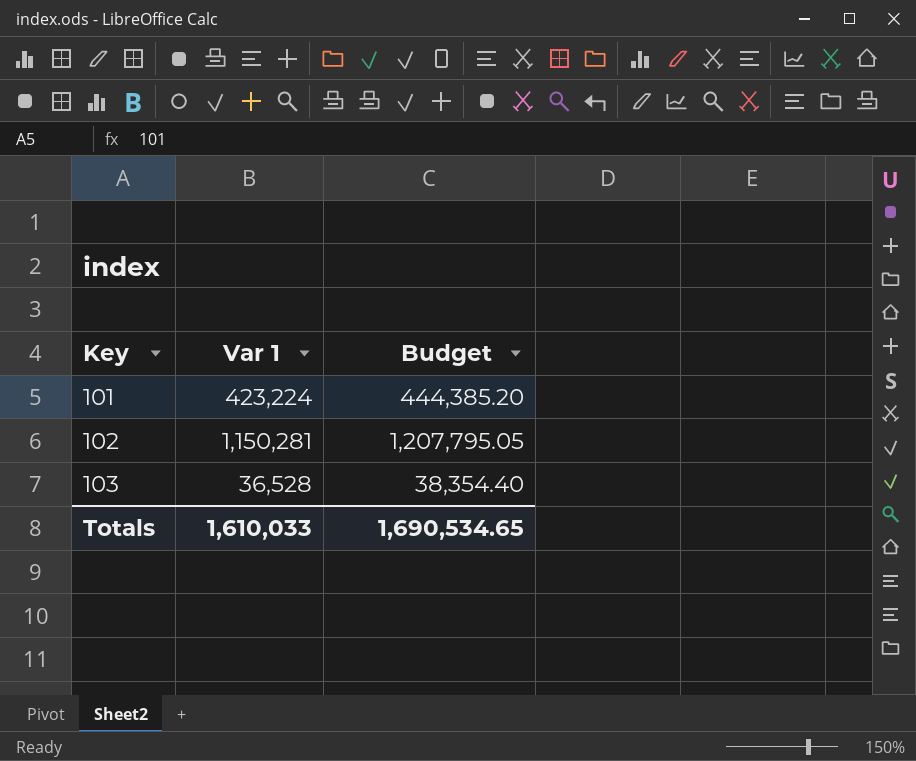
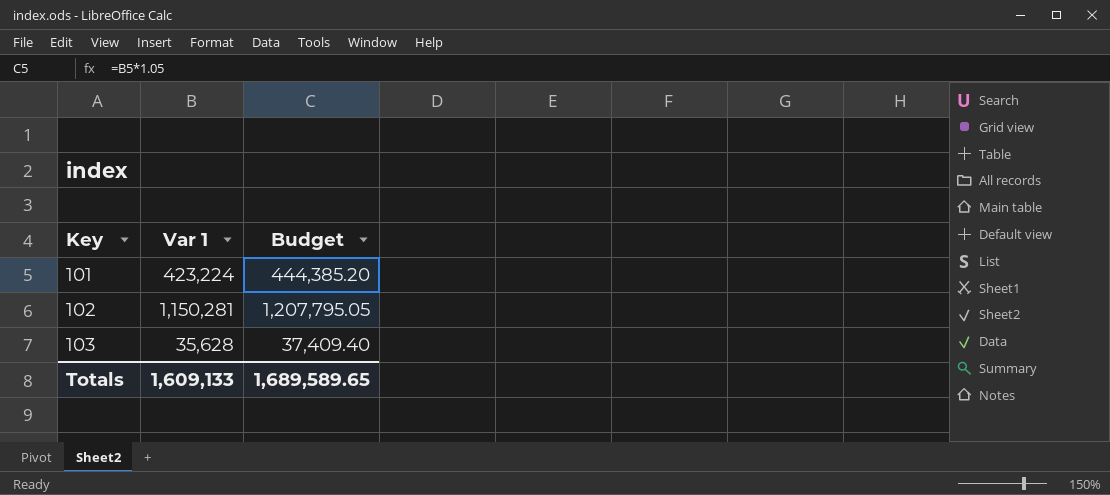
103 | Var 1: 36,528 -> 35,628
103 | Budget: 38,354.40 -> 37,409.40
Totals | Var 1: 1,610,033 -> 1,609,133
Totals | Budget: 1,690,534.65 -> 1,689,589.65

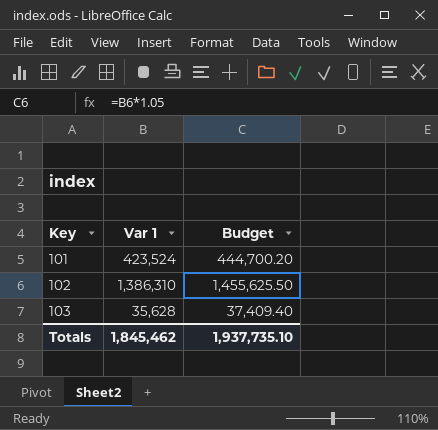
101 | Var 1: 423,224 -> 423,524
101 | Budget: 444,385.20 -> 444,700.20
102 | Var 1: 1,150,281 -> 1,386,310
102 | Budget: 1,207,795.05 -> 1,455,625.50
Totals | Var 1: 1,609,133 -> 1,845,462
Totals | Budget: 1,689,589.65 -> 1,937,735.10

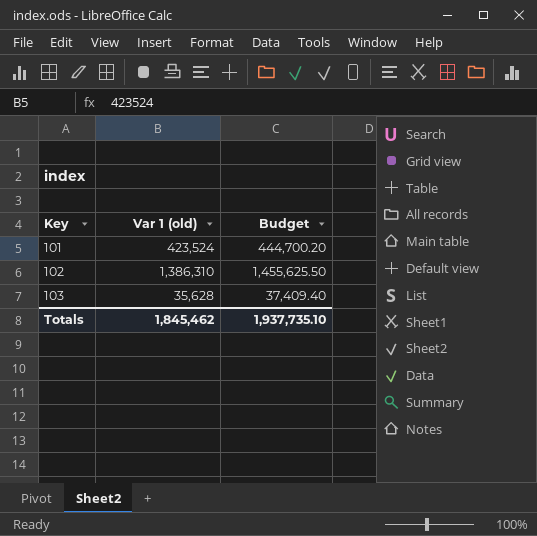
column name: Var 1 -> Var 1 (old)

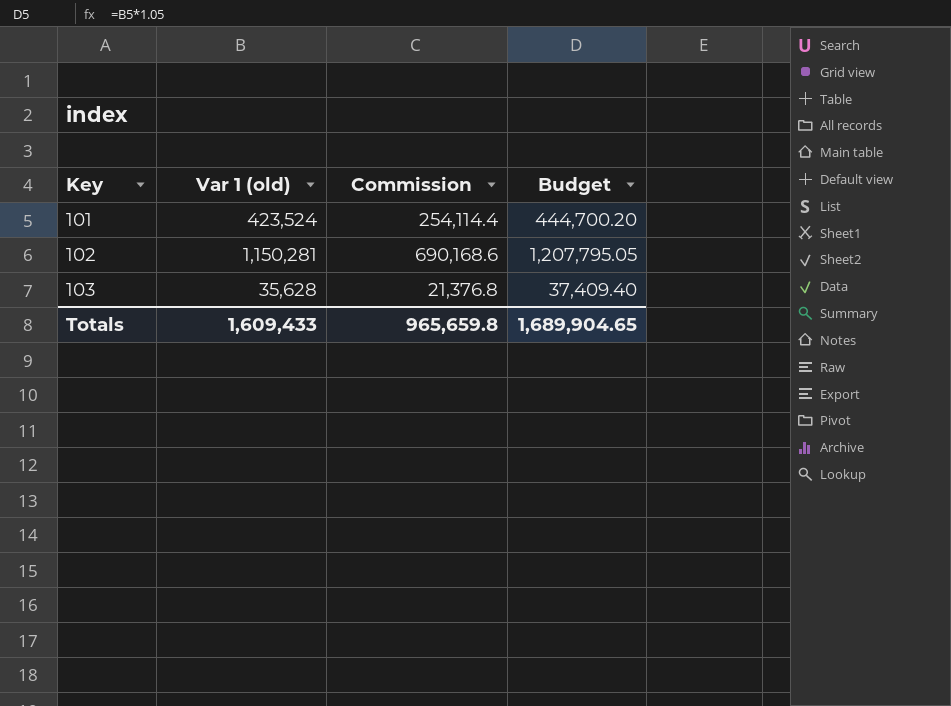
column Commission | formula: none -> [Var 1 (old)] * 0.6
102 | Var 1 (old): 1,386,310 -> 1,150,281
102 | Budget: 1,455,625.50 -> 1,207,795.05
Totals | Var 1 (old): 1,845,462 -> 1,609,433
Totals | Budget: 1,937,735.10 -> 1,689,904.65

